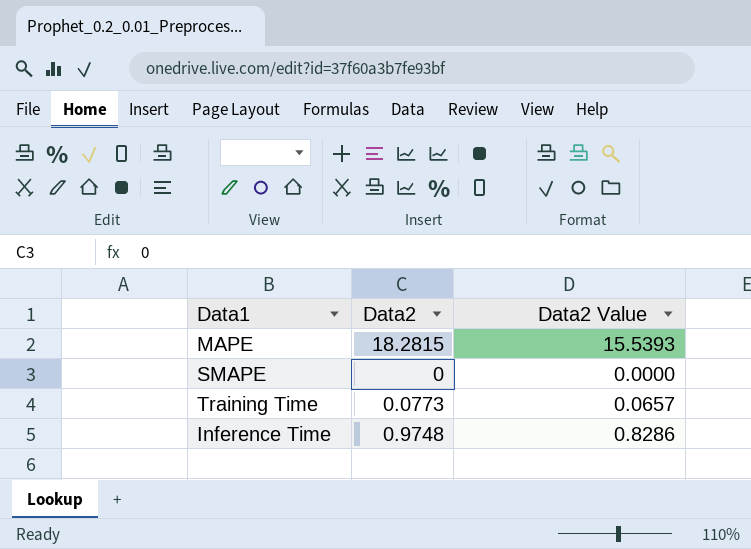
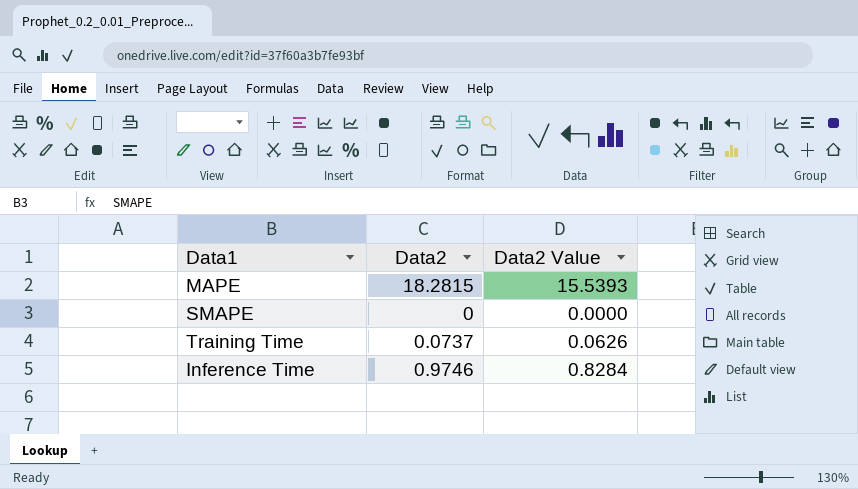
Training Time | Data2: 0.0773 -> 0.0737
Training Time | Data2 Value: 0.0657 -> 0.0626
Inference Time | Data2: 0.9748 -> 0.9746
Inference Time | Data2 Value: 0.8286 -> 0.8284

